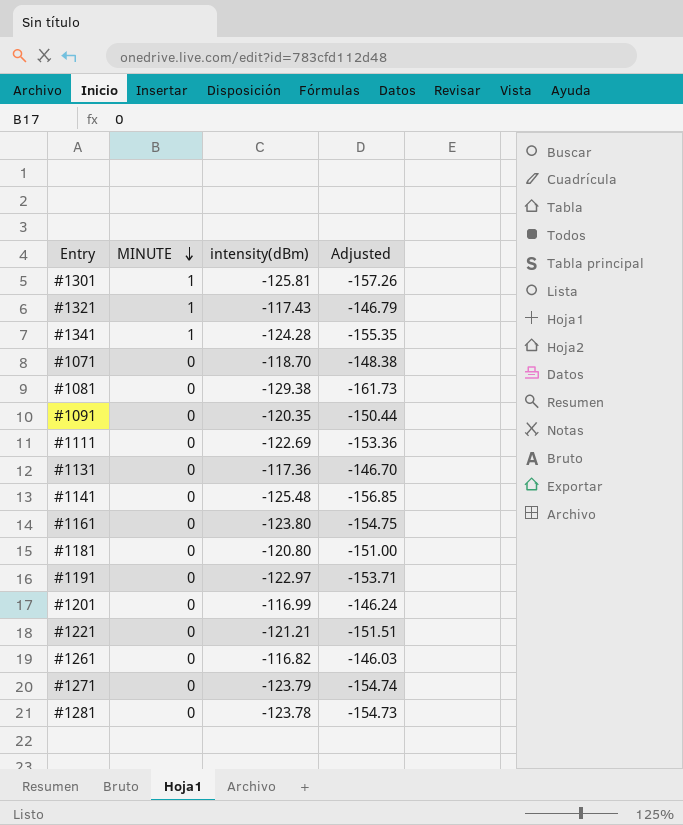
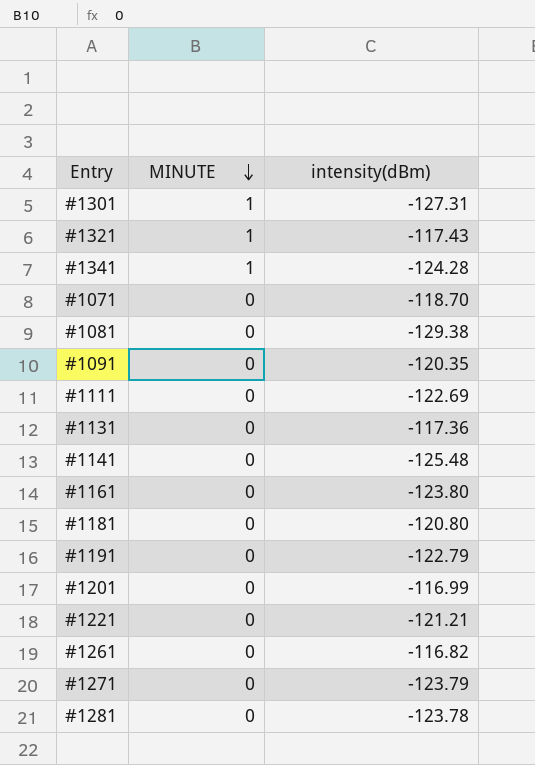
column Adjusted | formula: [intensity(dBm)] * 1.25 -> none
#1301 | intensity(dBm): -125.81 -> -127.31
#1191 | intensity(dBm): -122.97 -> -122.79

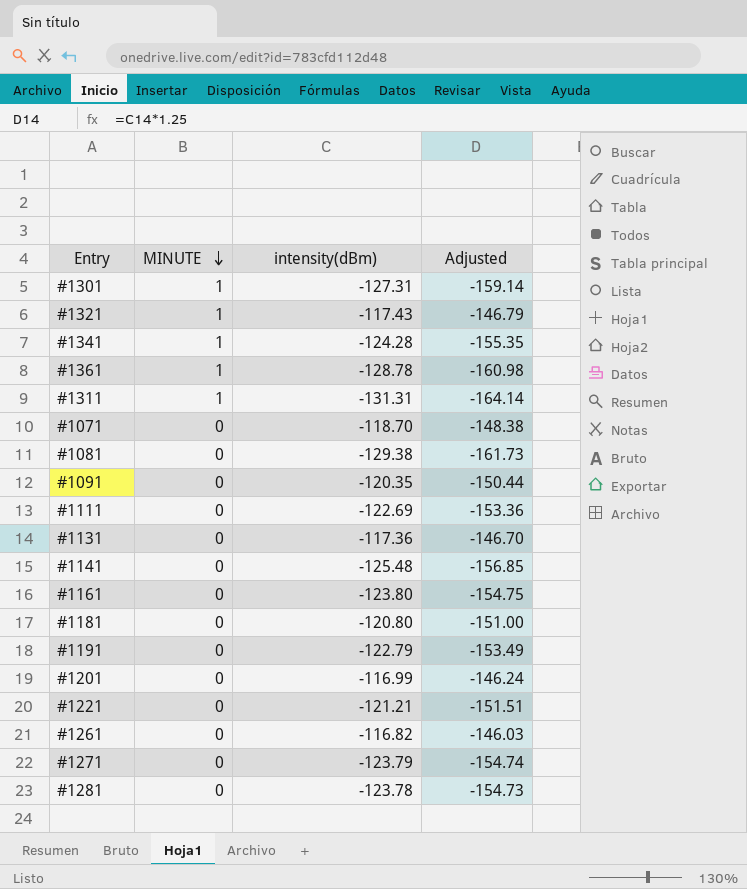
column Adjusted | formula: none -> [intensity(dBm)] * 1.25
row #1361: none -> 1 | -128.78 | -160.98
row #1311: none -> 1 | -131.31 | -164.14

